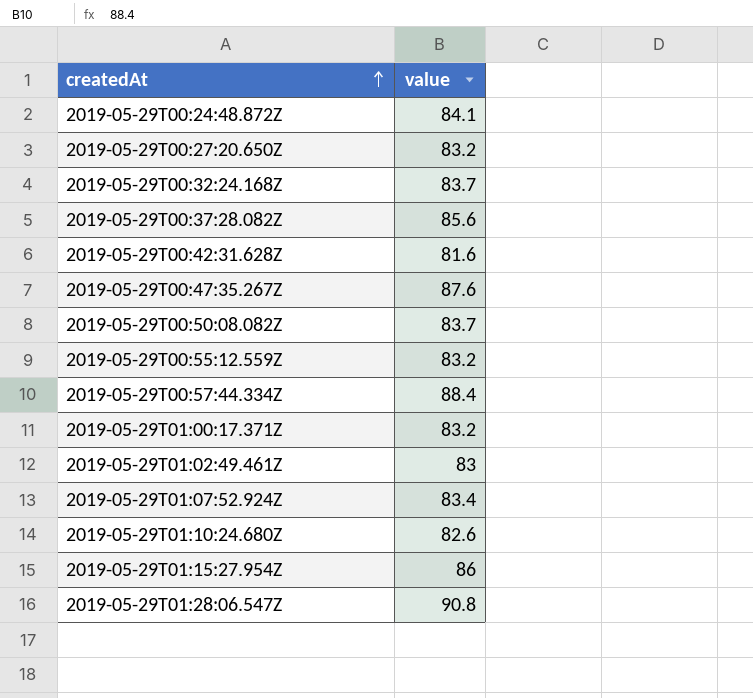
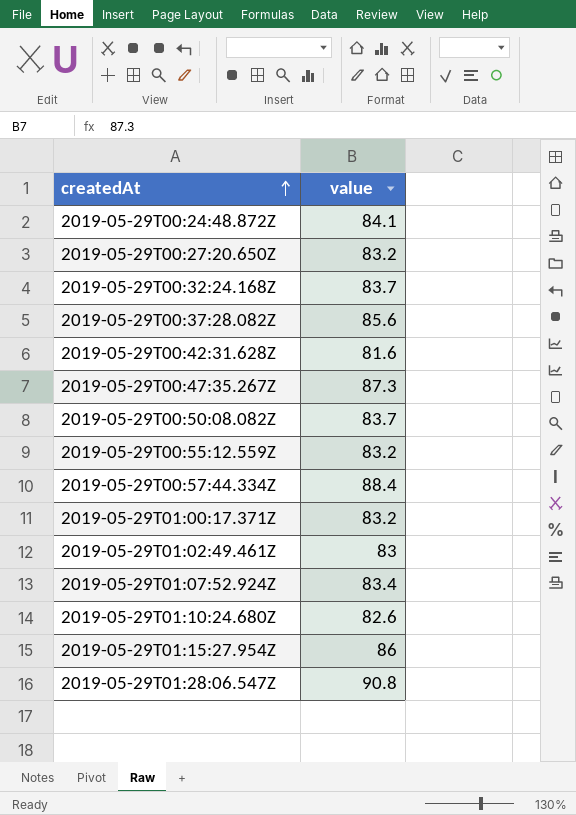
2019-05-29T00:47:35.267Z | value: 87.6 -> 87.3

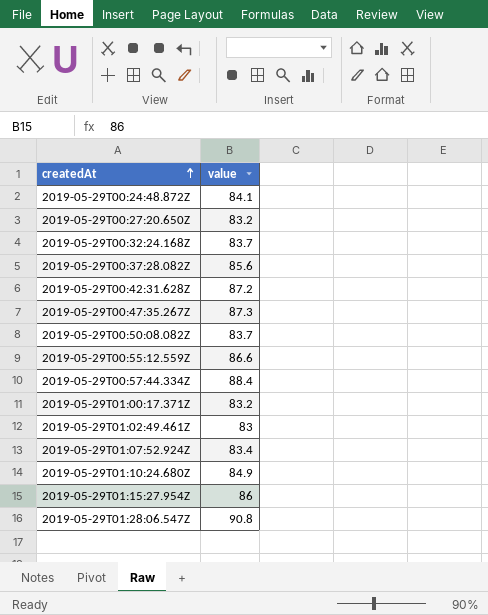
2019-05-29T00:42:31.628Z | value: 81.6 -> 87.2
2019-05-29T00:55:12.559Z | value: 83.2 -> 86.6
2019-05-29T01:10:24.680Z | value: 82.6 -> 84.9

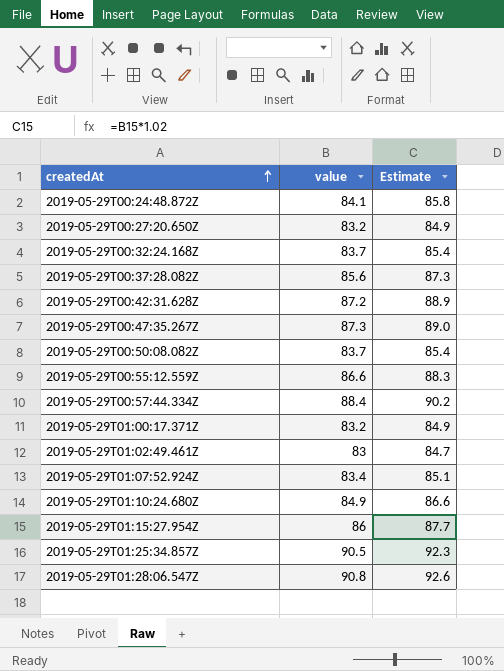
column Estimate | formula: none -> [value] * 1.02
row 2019-05-29T01:25:34.857Z: none -> 90.5 | 92.3

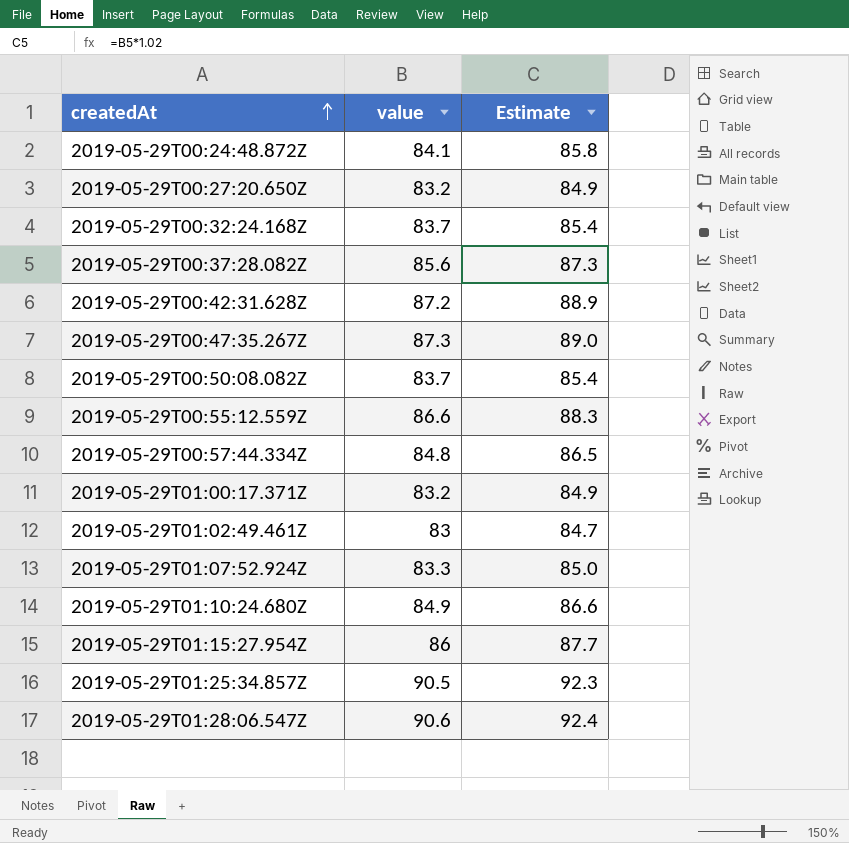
2019-05-29T00:57:44.334Z | value: 88.4 -> 84.8
2019-05-29T00:57:44.334Z | Estimate: 90.2 -> 86.5
2019-05-29T01:07:52.924Z | value: 83.4 -> 83.3
2019-05-29T01:07:52.924Z | Estimate: 85.1 -> 85.0
2019-05-29T01:28:06.547Z | value: 90.8 -> 90.6
2019-05-29T01:28:06.547Z | Estimate: 92.6 -> 92.4

